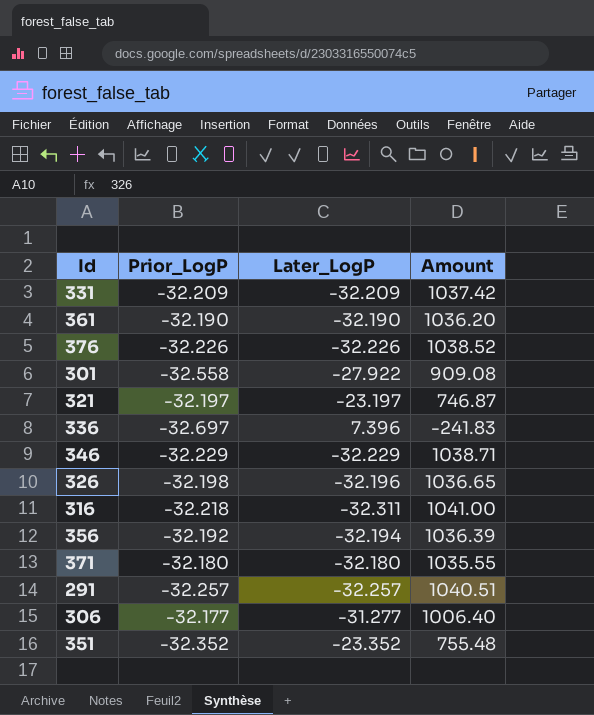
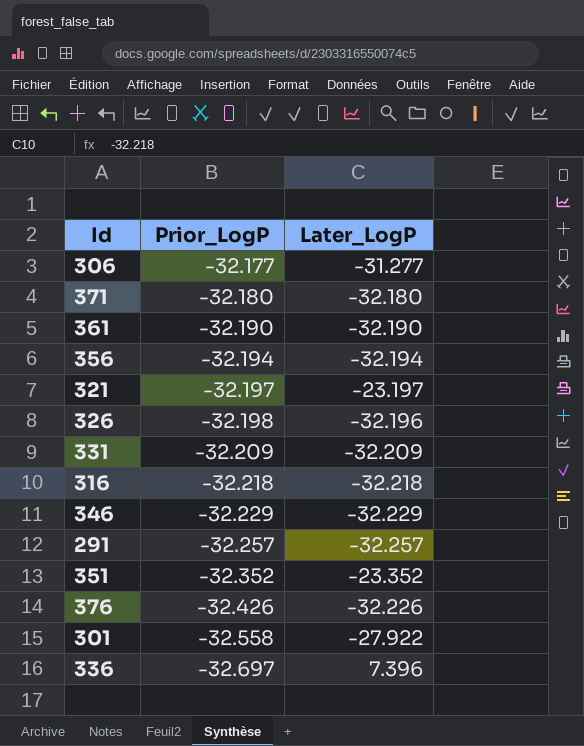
row order: none -> Prior_LogP descending
column Amount | formula: [Prior_LogP] * [Later_LogP] -> none
356 | Prior_LogP: -32.192 -> -32.194
316 | Later_LogP: -32.311 -> -32.218
376 | Prior_LogP: -32.226 -> -32.426

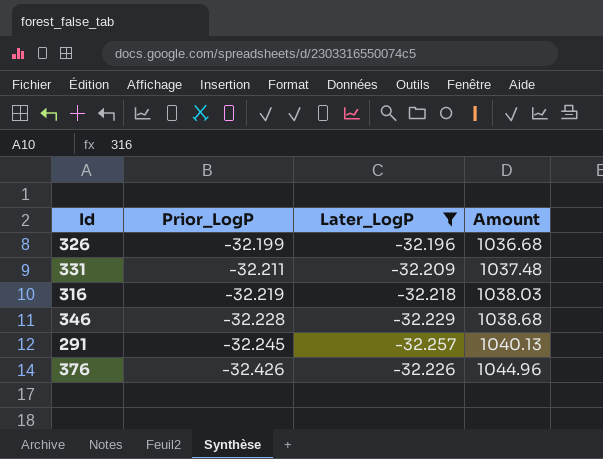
filter: none -> Later_LogP <= -32.196
column Amount | formula: none -> [Prior_LogP] * [Later_LogP]
326 | Prior_LogP: -32.198 -> -32.199
331 | Prior_LogP: -32.209 -> -32.211
316 | Prior_LogP: -32.218 -> -32.219
346 | Prior_LogP: -32.229 -> -32.228
291 | Prior_LogP: -32.257 -> -32.245

